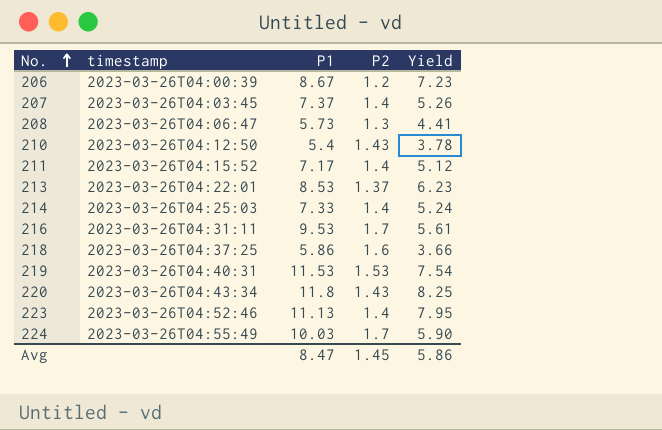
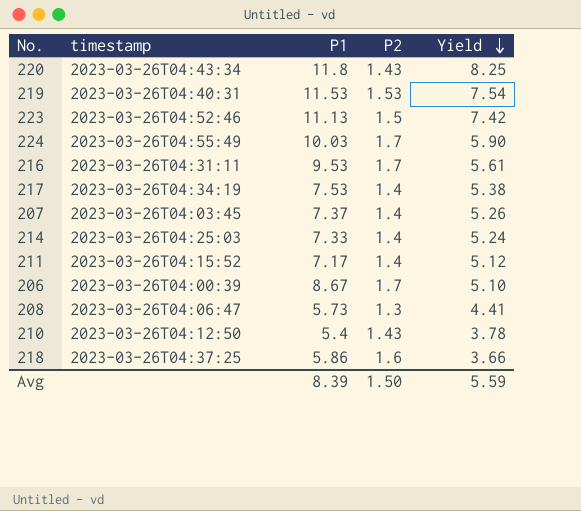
row order: No. ascending -> Yield descending
row 213: 2023-03-26T04:22:01 | 8.53 | 1.37 | 6.23 -> none
223 | P2: 1.4 -> 1.5
223 | Yield: 7.95 -> 7.42
row 217: none -> 2023-03-26T04:34:19 | 7.53 | 1.4 | 5.38
206 | P2: 1.2 -> 1.7
206 | Yield: 7.23 -> 5.10
Avg | P1: 8.47 -> 8.39
Avg | P2: 1.45 -> 1.50
Avg | Yield: 5.86 -> 5.59

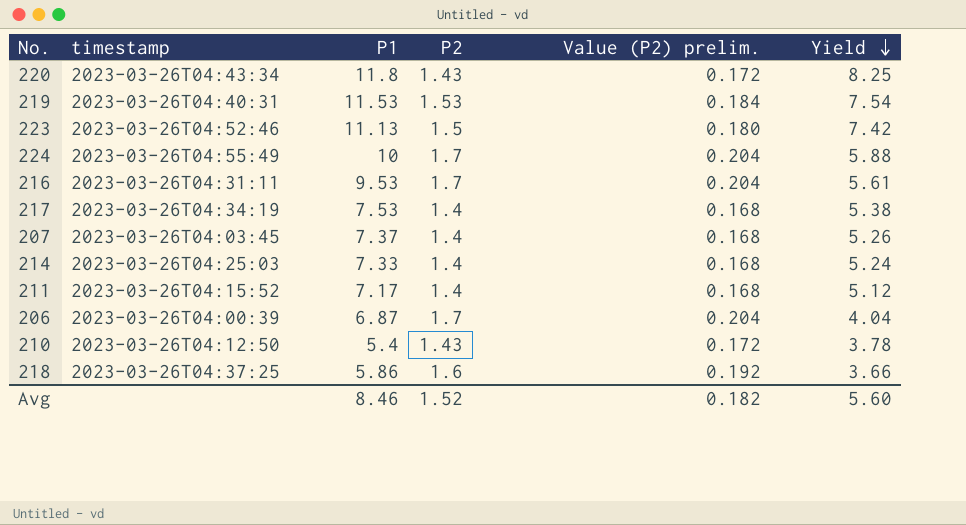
column Value (P2) prelim. | formula: none -> [P2] * 0.12
row 208: 2023-03-26T04:06:47 | 5.73 | 1.3 | 4.41 -> none
224 | P1: 10.03 -> 10
224 | Yield: 5.90 -> 5.88
206 | P1: 8.67 -> 6.87
206 | Yield: 5.10 -> 4.04
Avg | P1: 8.39 -> 8.46
Avg | P2: 1.50 -> 1.52
Avg | Yield: 5.59 -> 5.60

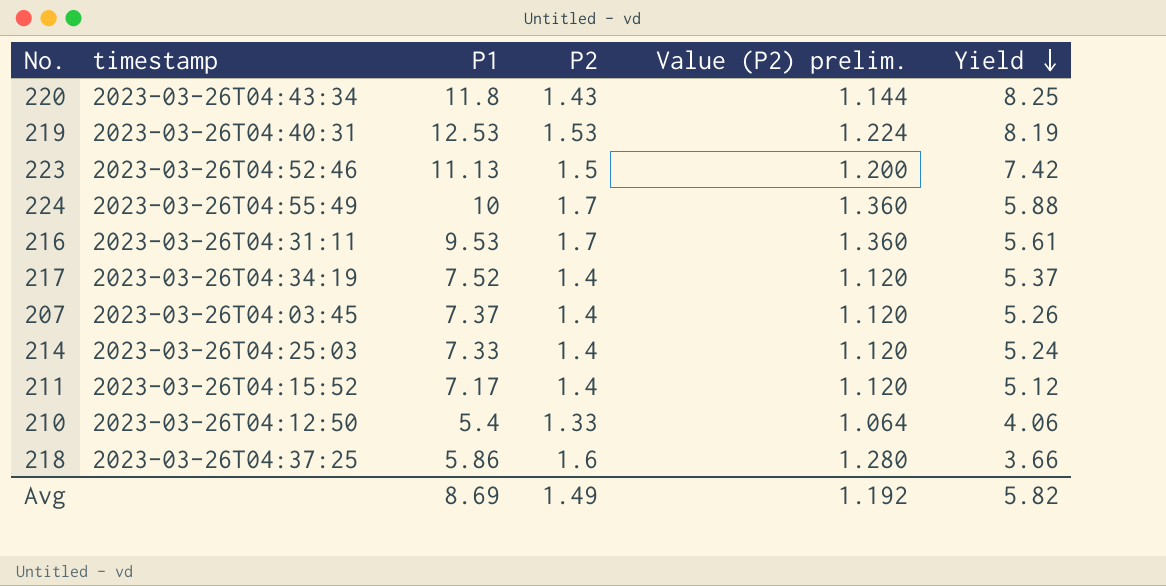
column Value (P2) prelim. | formula: [P2] * 0.12 -> [P2] * 0.8
row 206: 2023-03-26T04:00:39 | 6.87 | 1.7 | 0.204 | 4.04 -> none
219 | P1: 11.53 -> 12.53
219 | Yield: 7.54 -> 8.19
217 | P1: 7.53 -> 7.52
217 | Yield: 5.38 -> 5.37
210 | P2: 1.43 -> 1.33
210 | Yield: 3.78 -> 4.06
Avg | P1: 8.46 -> 8.69
Avg | P2: 1.52 -> 1.49
Avg | Value (P2) prelim.: 0.182 -> 1.192
Avg | Yield: 5.60 -> 5.82

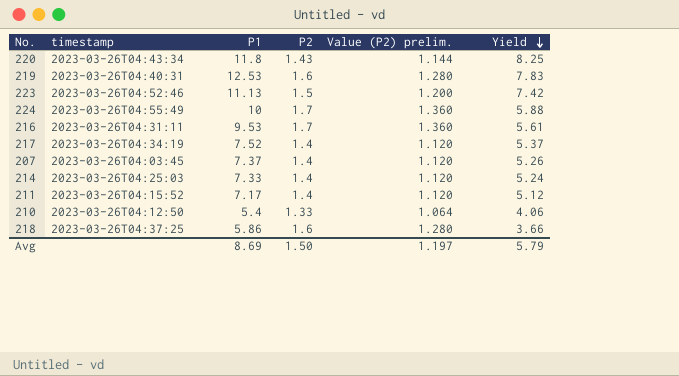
219 | P2: 1.53 -> 1.6
219 | Value (P2) prelim.: 1.224 -> 1.280
219 | Yield: 8.19 -> 7.83
Avg | P2: 1.49 -> 1.50
Avg | Value (P2) prelim.: 1.192 -> 1.197
Avg | Yield: 5.82 -> 5.79

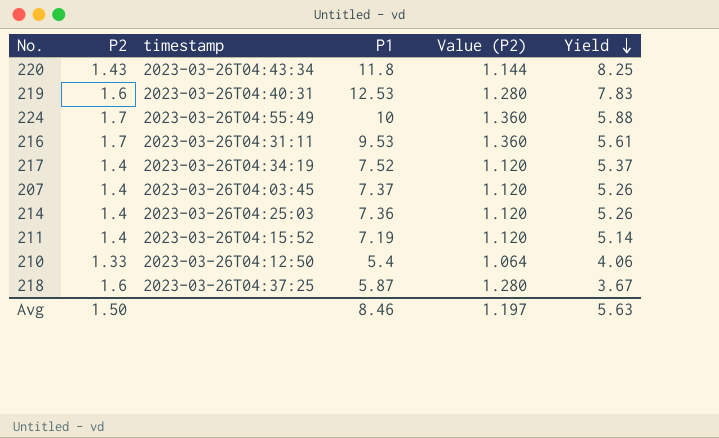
column P2 | position: 4 -> 2
column name: Value (P2) prelim. -> Value (P2)
row 223: 2023-03-26T04:52:46 | 11.13 | 1.5 | 1.200 | 7.42 -> none
214 | P1: 7.33 -> 7.36
214 | Yield: 5.24 -> 5.26
211 | P1: 7.17 -> 7.19
211 | Yield: 5.12 -> 5.14
218 | P1: 5.86 -> 5.87
218 | Yield: 3.66 -> 3.67
Avg | P1: 8.69 -> 8.46
Avg | Yield: 5.79 -> 5.63

